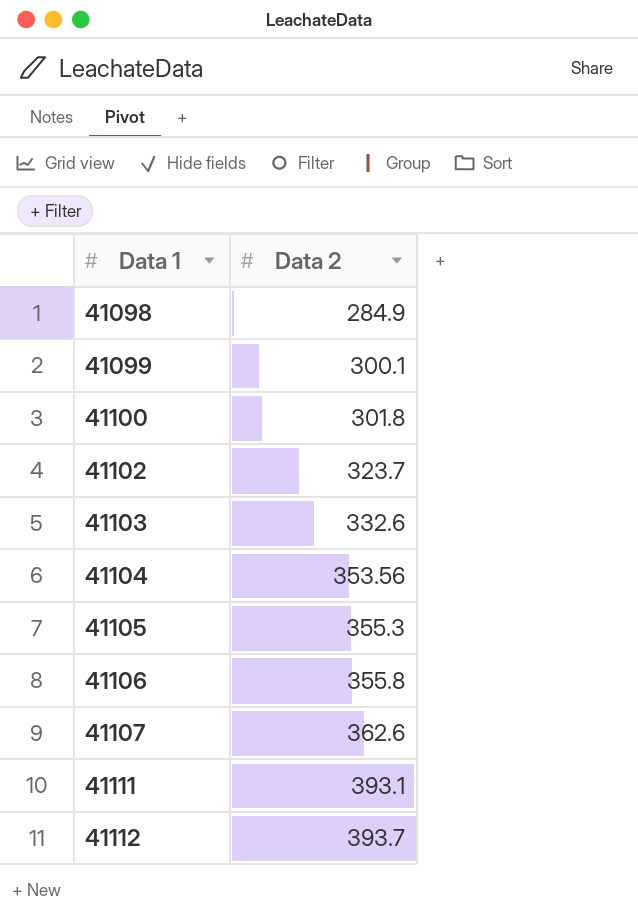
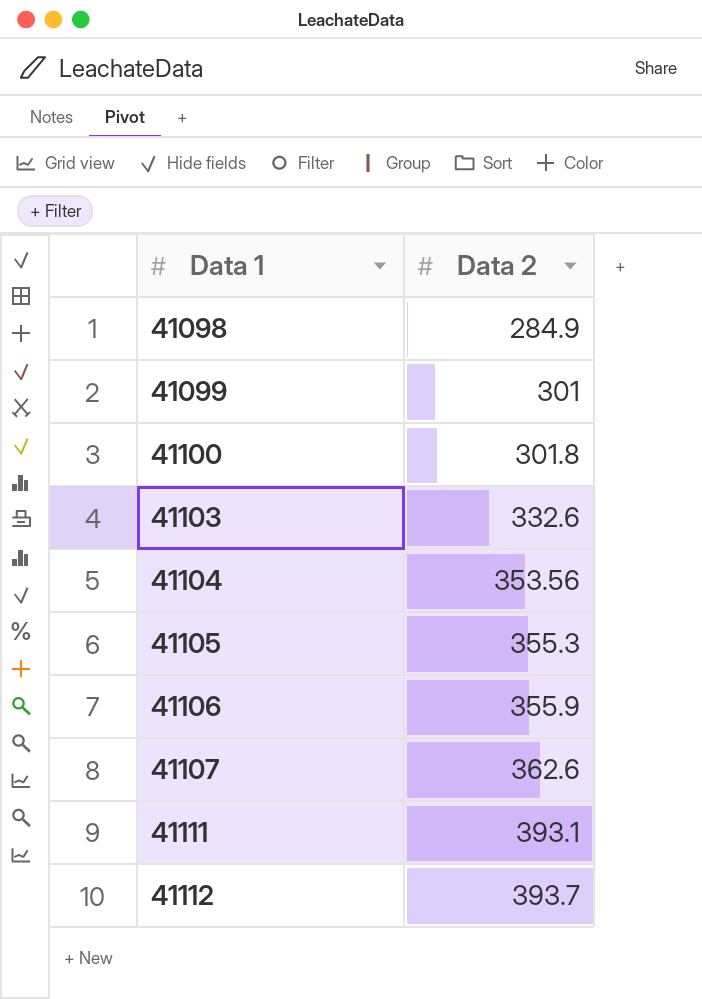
row 41102: 323.7 -> none
41099 | Data 2: 300.1 -> 301
41106 | Data 2: 355.8 -> 355.9

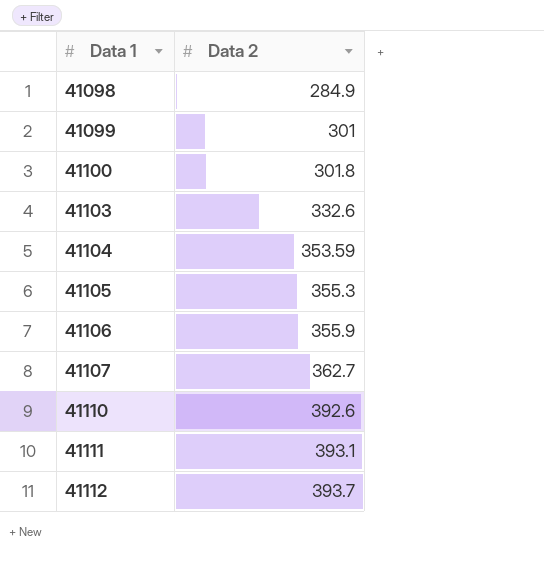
41104 | Data 2: 353.56 -> 353.59
41107 | Data 2: 362.6 -> 362.7
row 41110: none -> 392.6

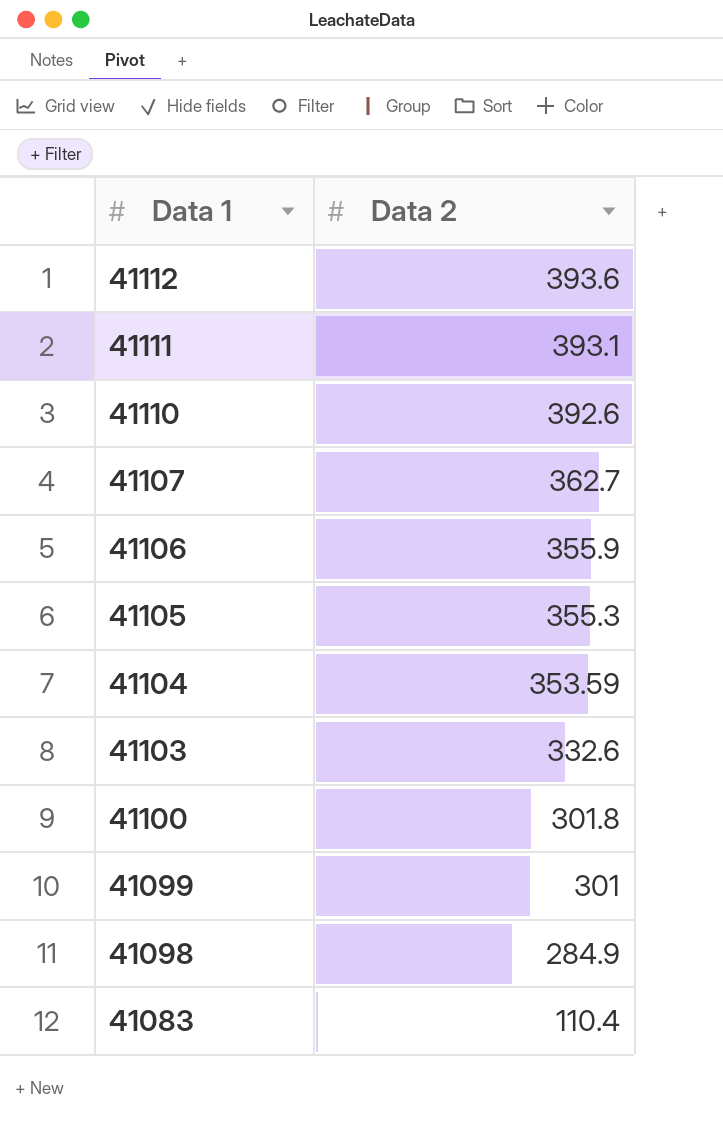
row order: Data 1 ascending -> Data 1 descending
41112 | Data 2: 393.7 -> 393.6
row 41083: none -> 110.4

